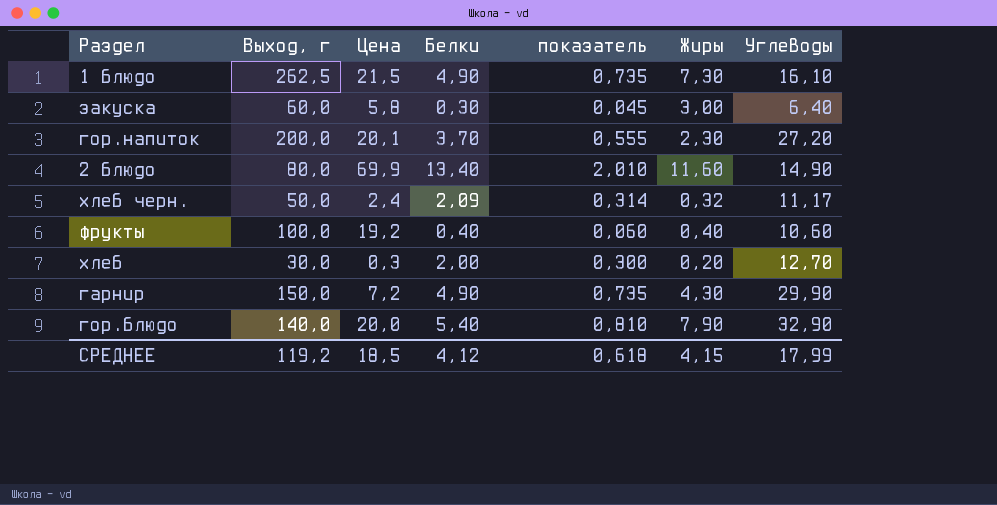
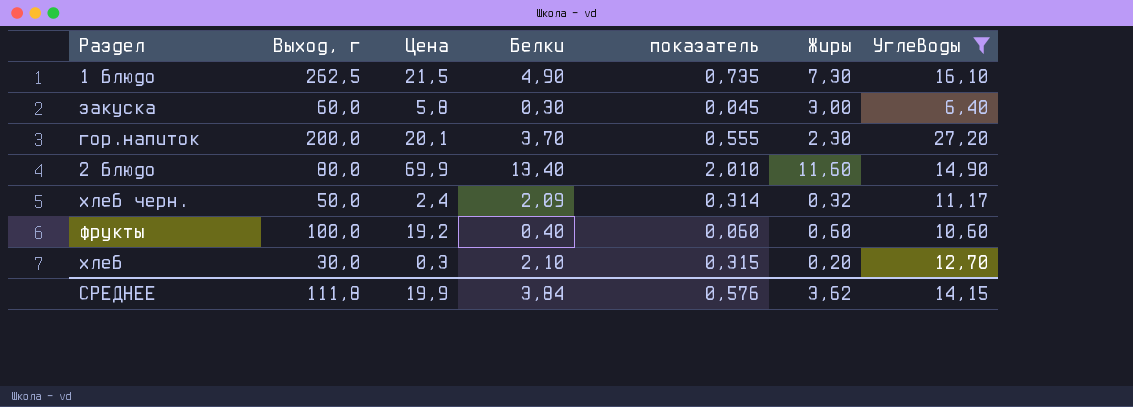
filter: none -> Углеводы <= 27,20
фрукты | Жиры: 0,40 -> 0,60
хлеб | Белки: 2,00 -> 2,10
хлеб | показатель: 0,300 -> 0,315
СРЕДНЕЕ | Выход, г: 119,2 -> 111,8
СРЕДНЕЕ | Цена: 18,5 -> 19,9
СРЕДНЕЕ | Белки: 4,12 -> 3,84
СРЕДНЕЕ | показатель: 0,618 -> 0,576
СРЕДНЕЕ | Жиры: 4,15 -> 3,62
СРЕДНЕЕ | Углеводы: 17,99 -> 14,15

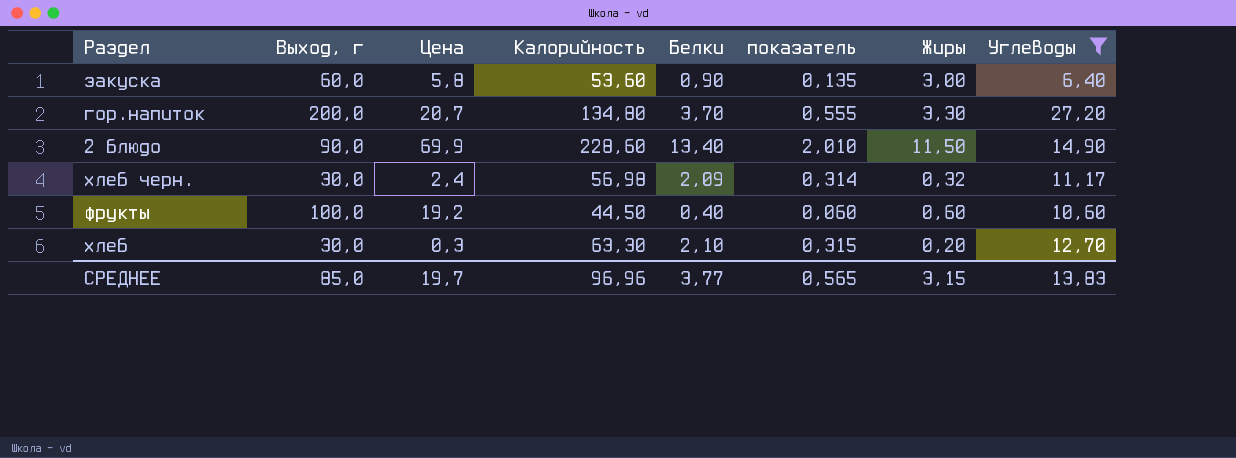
column Калорийность | position: none -> 4
row 1 блюдо: 262,5 | 21,5 | 4,90 | 0,735 | 7,30 | 16,10 -> none
закуска | Белки: 0,30 -> 0,90
закуска | показатель: 0,045 -> 0,135
гор.напиток | Цена: 20,1 -> 20,7
гор.напиток | Жиры: 2,30 -> 3,30
2 блюдо | Выход, г: 80,0 -> 90,0
2 блюдо | Жиры: 11,60 -> 11,50
хлеб черн. | Выход, г: 50,0 -> 30,0
СРЕДНЕЕ | Выход, г: 111,8 -> 85,0
СРЕДНЕЕ | Цена: 19,9 -> 19,7
СРЕДНЕЕ | Белки: 3,84 -> 3,77
СРЕДНЕЕ | показатель: 0,576 -> 0,565
СРЕДНЕЕ | Жиры: 3,62 -> 3,15
СРЕДНЕЕ | Углеводы: 14,15 -> 13,83

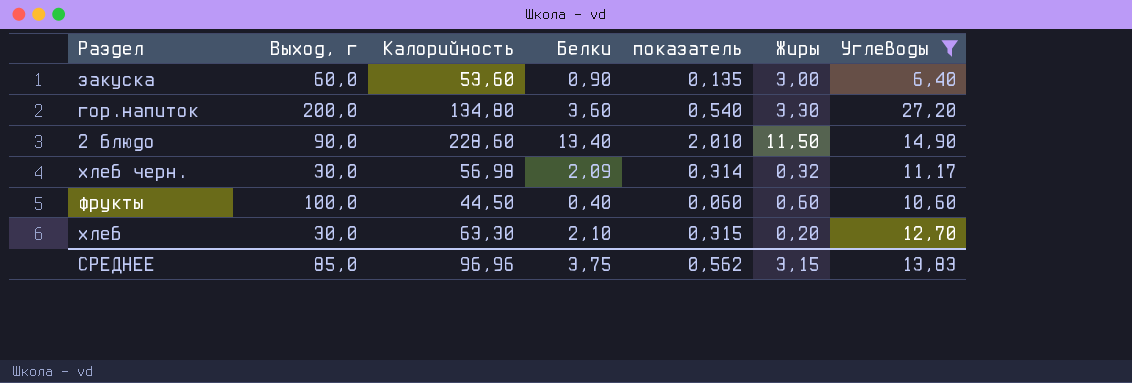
column Цена | position: 3 -> none
гор.напиток | Белки: 3,70 -> 3,60
гор.напиток | показатель: 0,555 -> 0,540
СРЕДНЕЕ | Белки: 3,77 -> 3,75
СРЕДНЕЕ | показатель: 0,565 -> 0,562

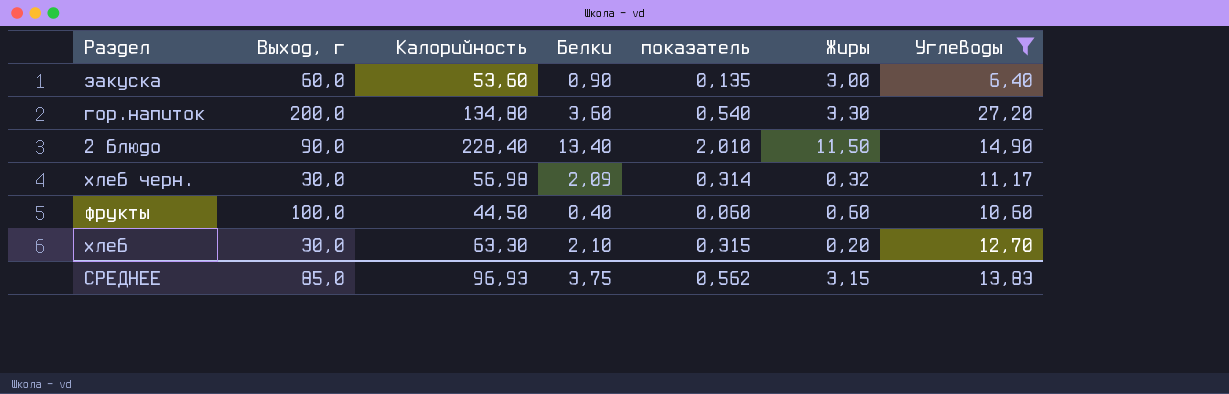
2 блюдо | Калорийность: 228,60 -> 228,40
СРЕДНЕЕ | Калорийность: 96,96 -> 96,93

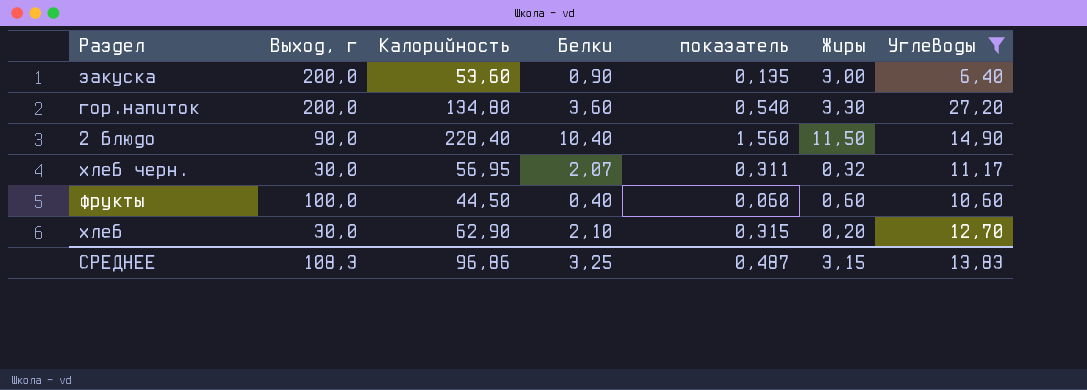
закуска | Выход, г: 60,0 -> 200,0
2 блюдо | Белки: 13,40 -> 10,40
2 блюдо | показатель: 2,010 -> 1,560
хлеб черн. | Калорийность: 56,98 -> 56,95
хлеб черн. | Белки: 2,09 -> 2,07
хлеб черн. | показатель: 0,314 -> 0,311
хлеб | Калорийность: 63,30 -> 62,90
СРЕДНЕЕ | Выход, г: 85,0 -> 108,3
СРЕДНЕЕ | Калорийность: 96,93 -> 96,86
СРЕДНЕЕ | Белки: 3,75 -> 3,25
СРЕДНЕЕ | показатель: 0,562 -> 0,487

